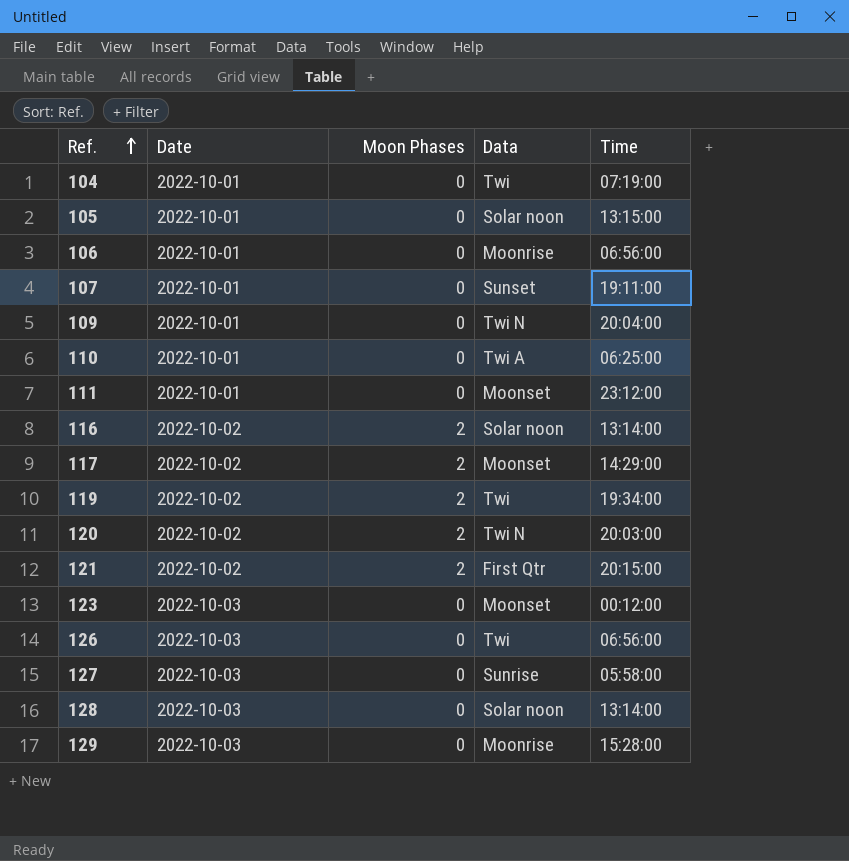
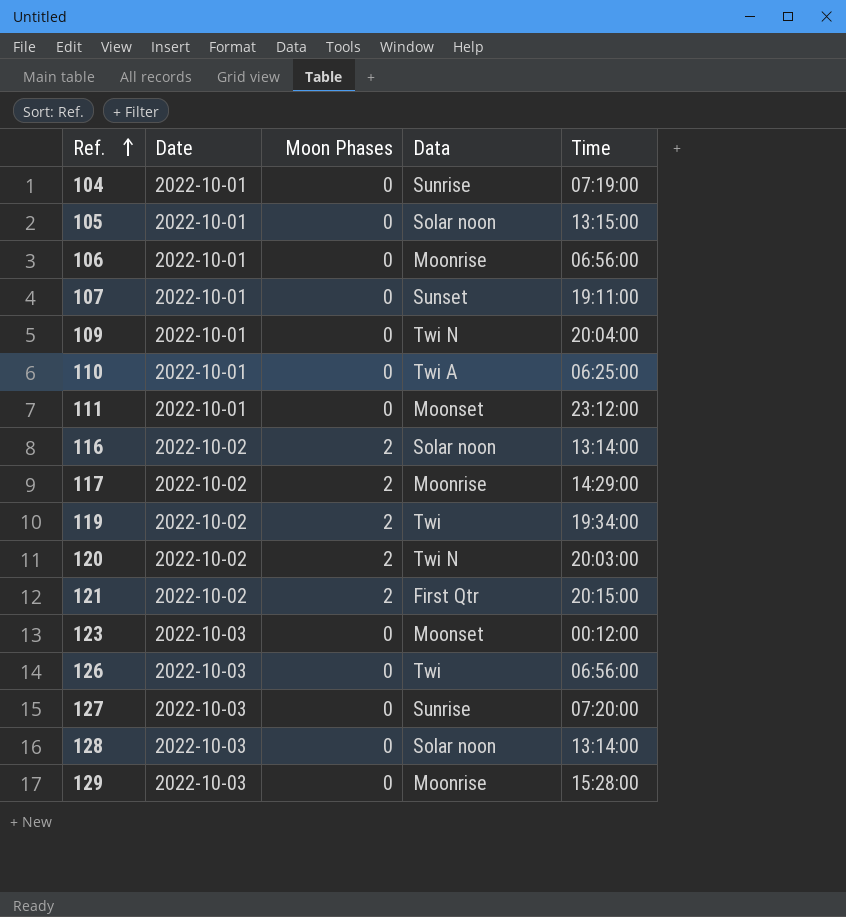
104 | Data: Twi -> Sunrise
117 | Data: Moonset -> Moonrise
127 | Time: 05:58:00 -> 07:20:00

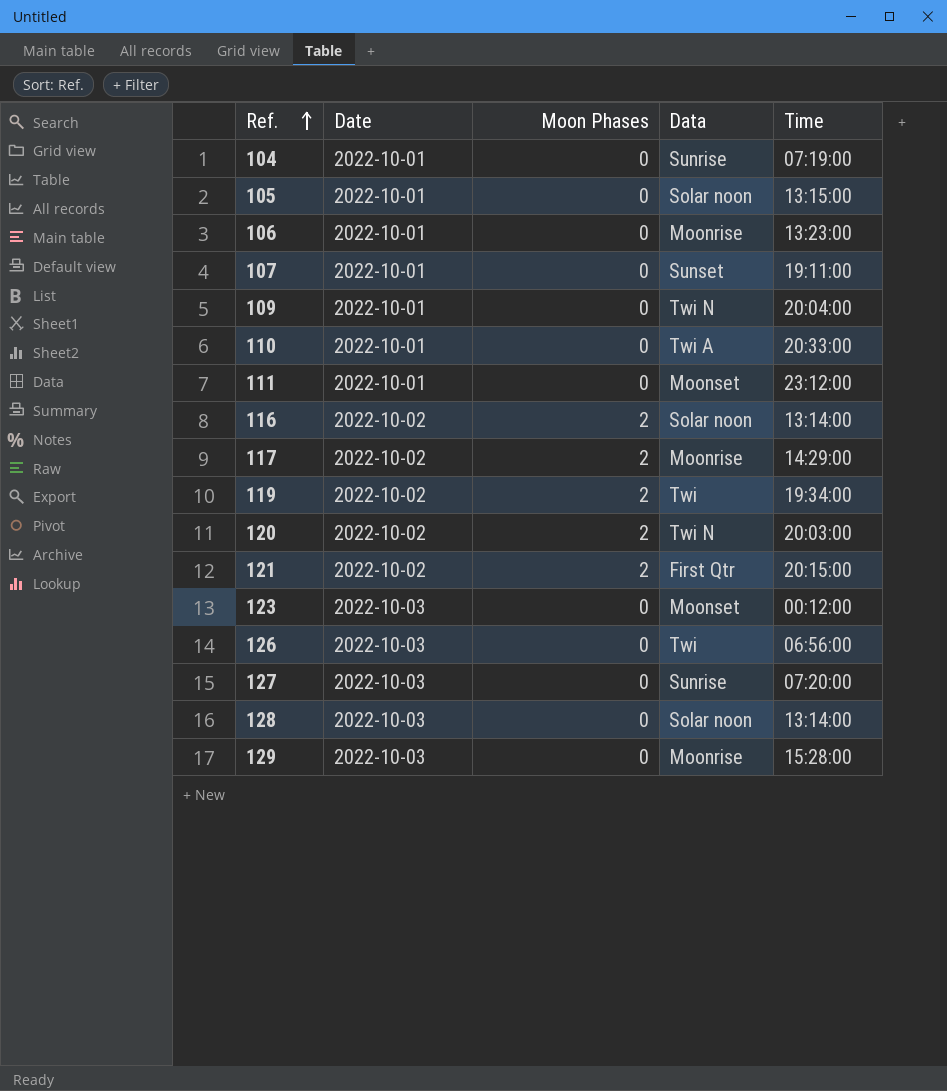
106 | Time: 06:56:00 -> 13:23:00
110 | Time: 06:25:00 -> 20:33:00

